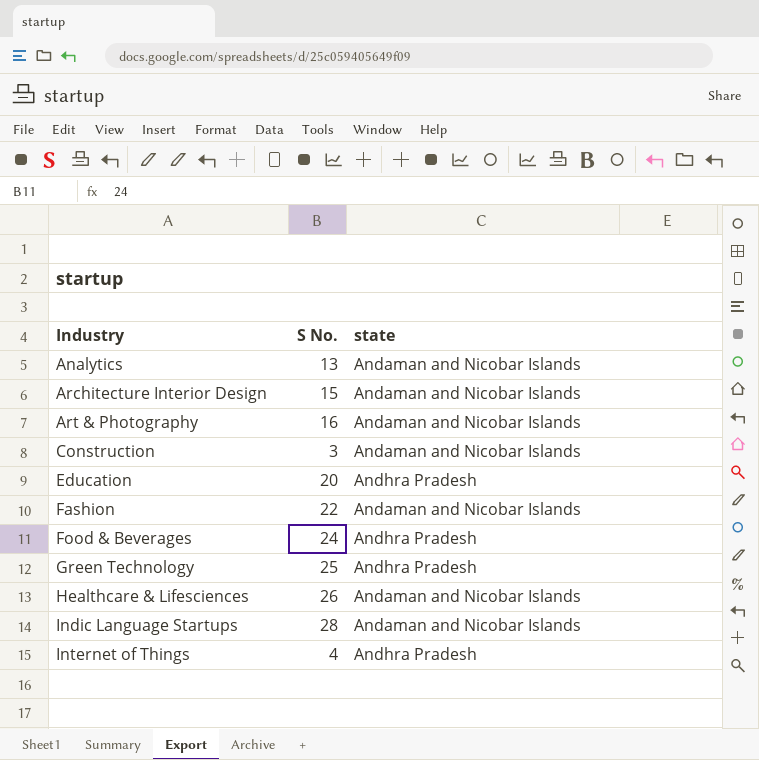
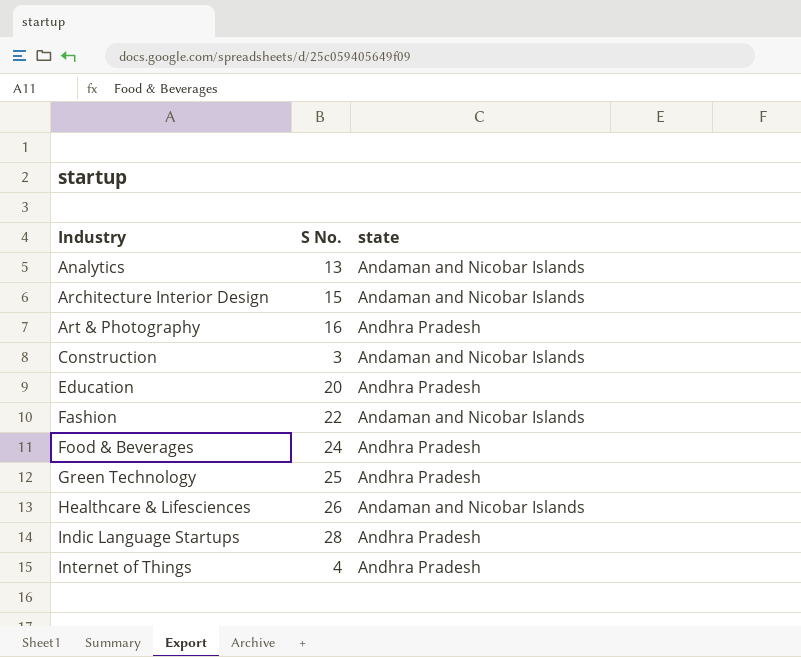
Art & Photography | state: Andaman and Nicobar Islands -> Andhra Pradesh
Indic Language Startups | state: Andaman and Nicobar Islands -> Andhra Pradesh

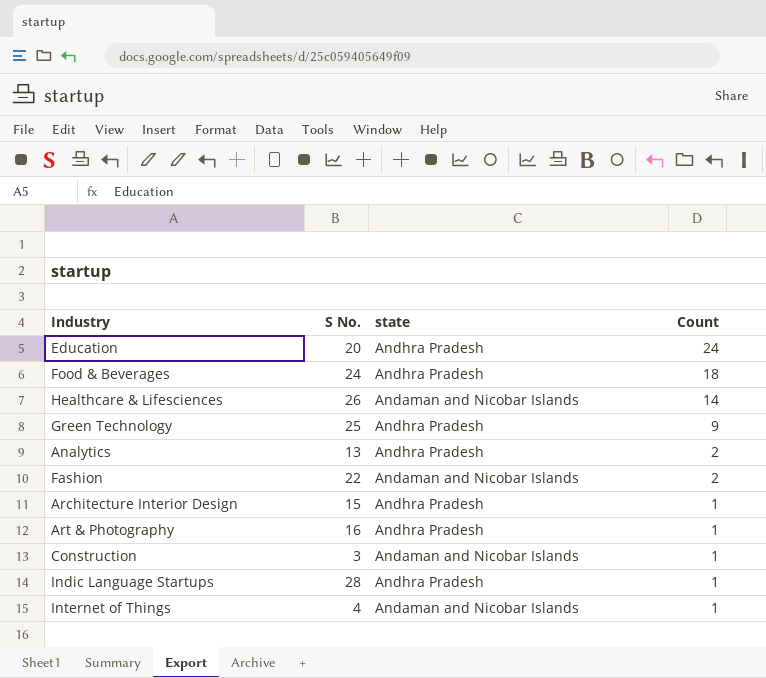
row order: Industry ascending -> Count descending
column Count | position: none -> 4
Analytics | state: Andaman and Nicobar Islands -> Andhra Pradesh
Architecture Interior Design | state: Andaman and Nicobar Islands -> Andhra Pradesh
Internet of Things | state: Andhra Pradesh -> Andaman and Nicobar Islands

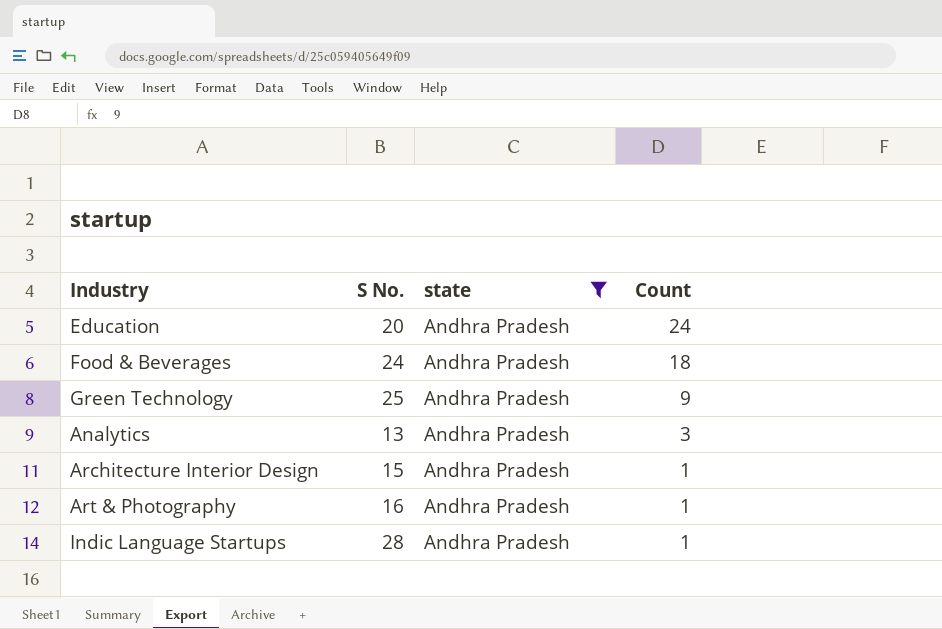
filter: none -> state = Andhra Pradesh
Analytics | Count: 2 -> 3

